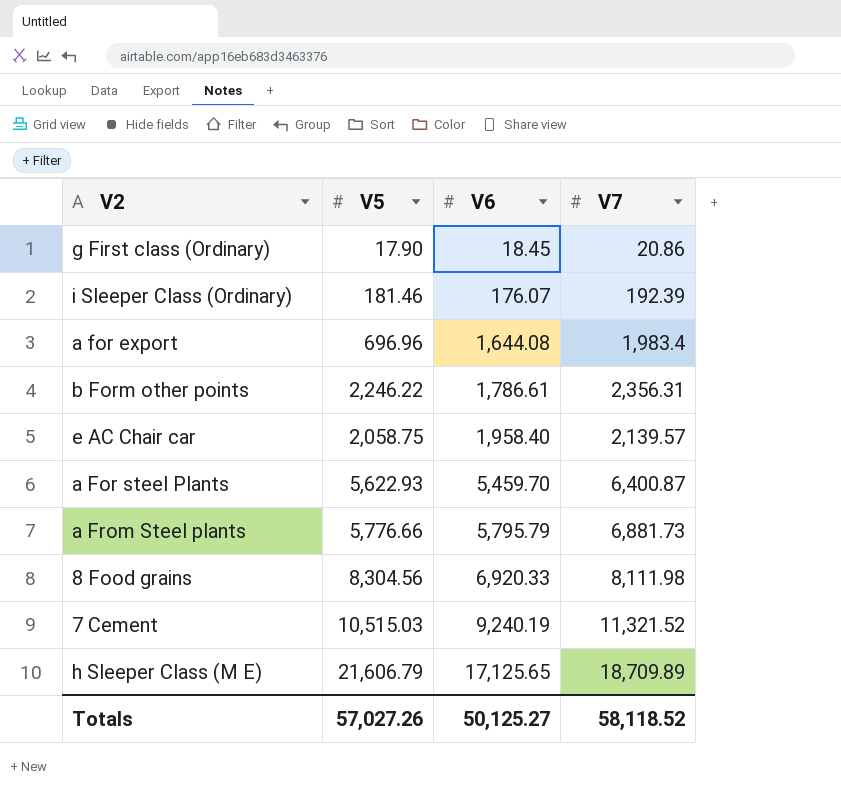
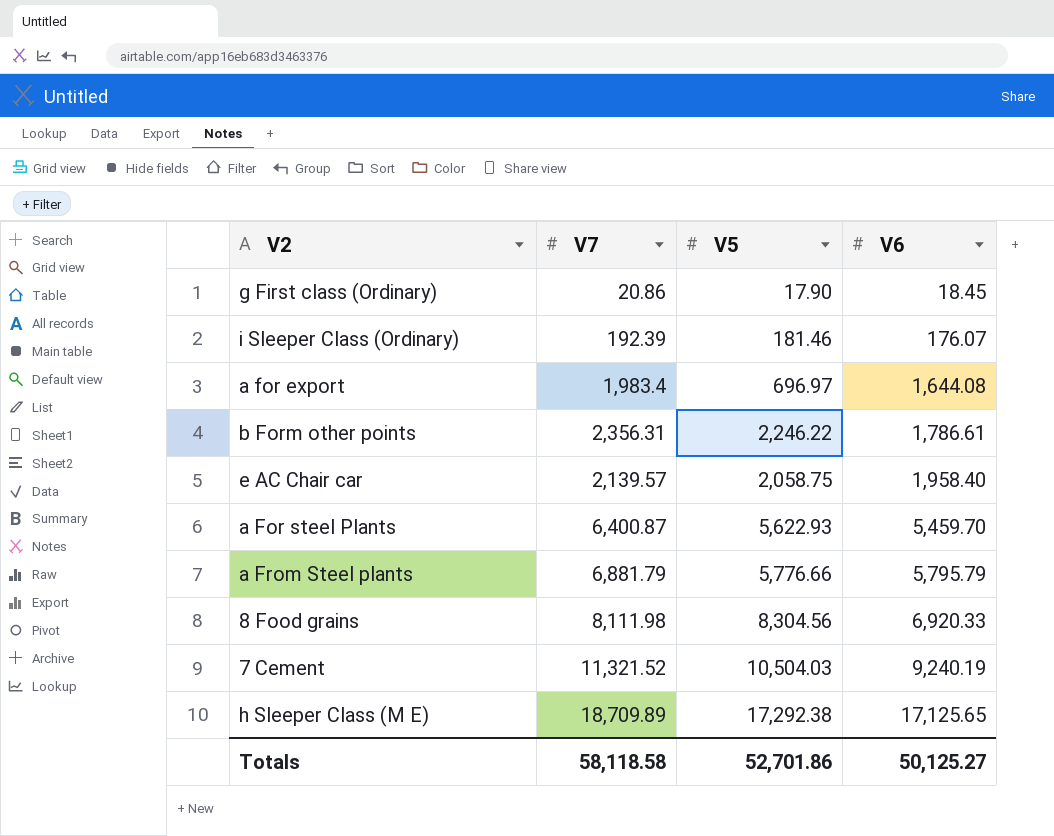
column V7 | position: 4 -> 2
a for export | V5: 696.96 -> 696.97
a From Steel plants | V7: 6,881.73 -> 6,881.79
7 Cement | V5: 10,515.03 -> 10,504.03
h Sleeper Class (M E) | V5: 21,606.79 -> 17,292.38
Totals | V7: 58,118.52 -> 58,118.58
Totals | V5: 57,027.26 -> 52,701.86

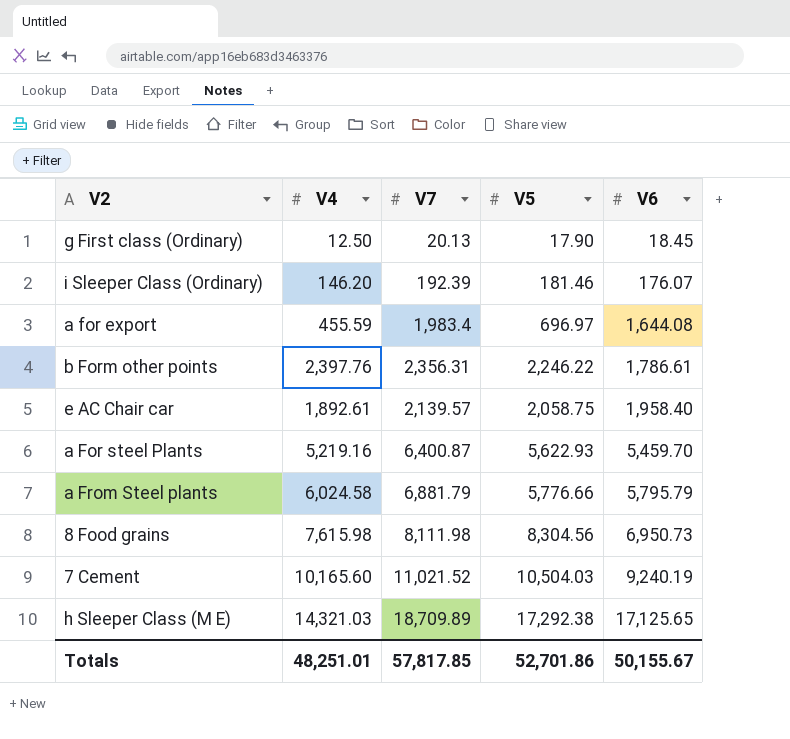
column V4 | position: none -> 2
g First class (Ordinary) | V7: 20.86 -> 20.13
8 Food grains | V6: 6,920.33 -> 6,950.73
7 Cement | V7: 11,321.52 -> 11,021.52
Totals | V7: 58,118.58 -> 57,817.85
Totals | V6: 50,125.27 -> 50,155.67

